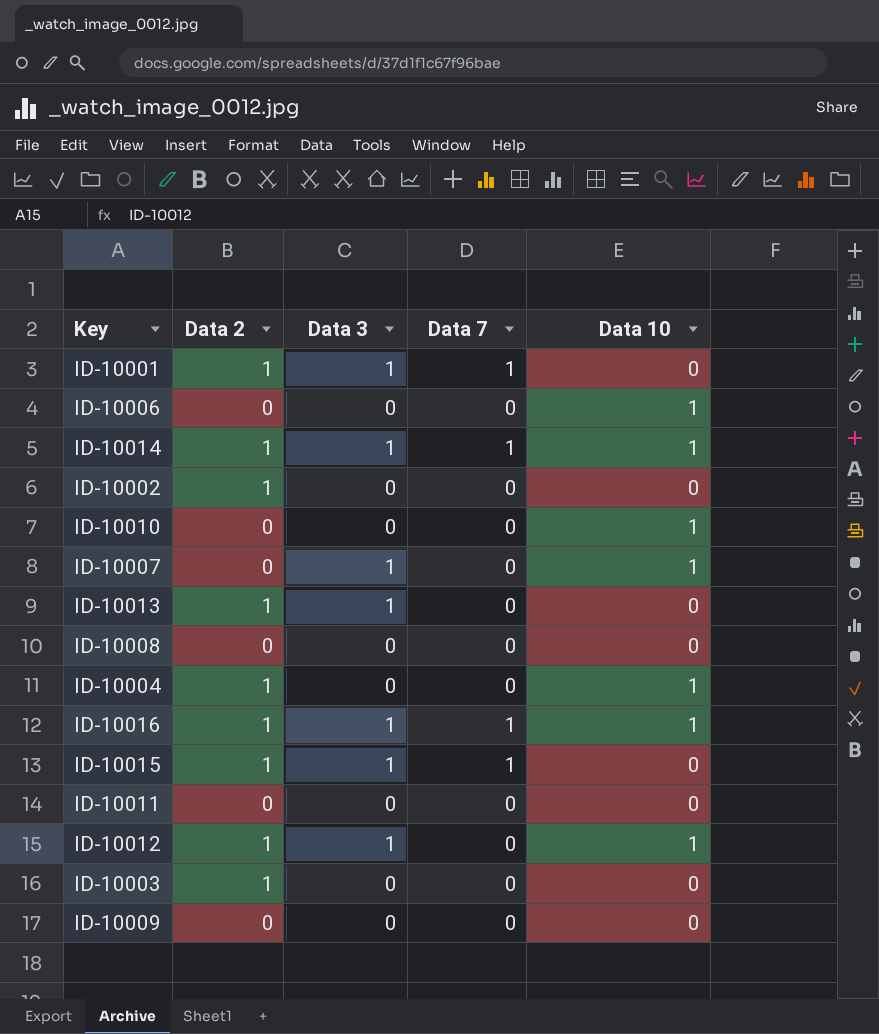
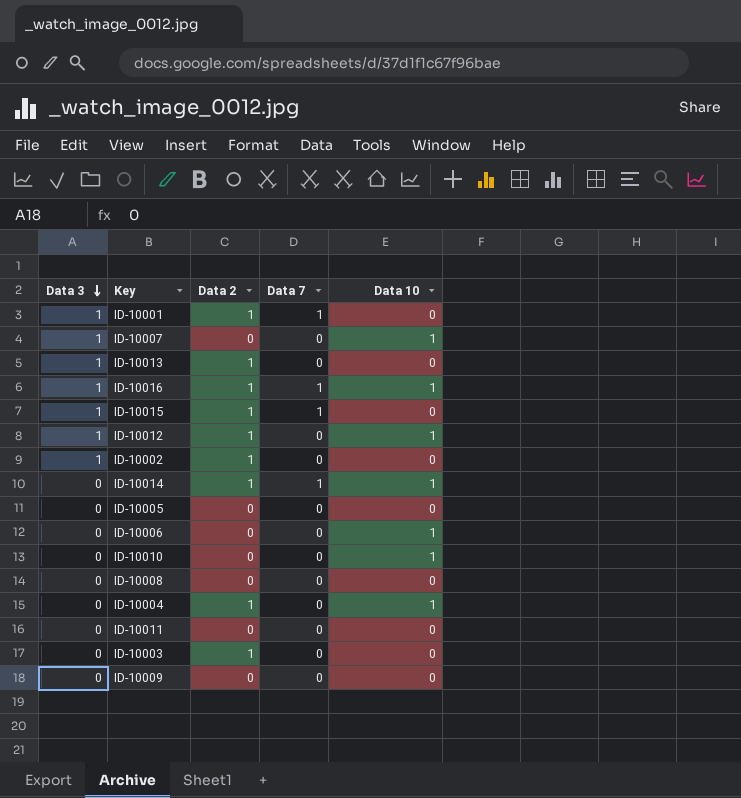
row order: none -> Data 3 descending
column Data 3 | position: 3 -> 1
ID-10002 | Data 3: 0 -> 1
ID-10014 | Data 3: 1 -> 0
row ID-10005: none -> 0 | 0 | 0 | 0

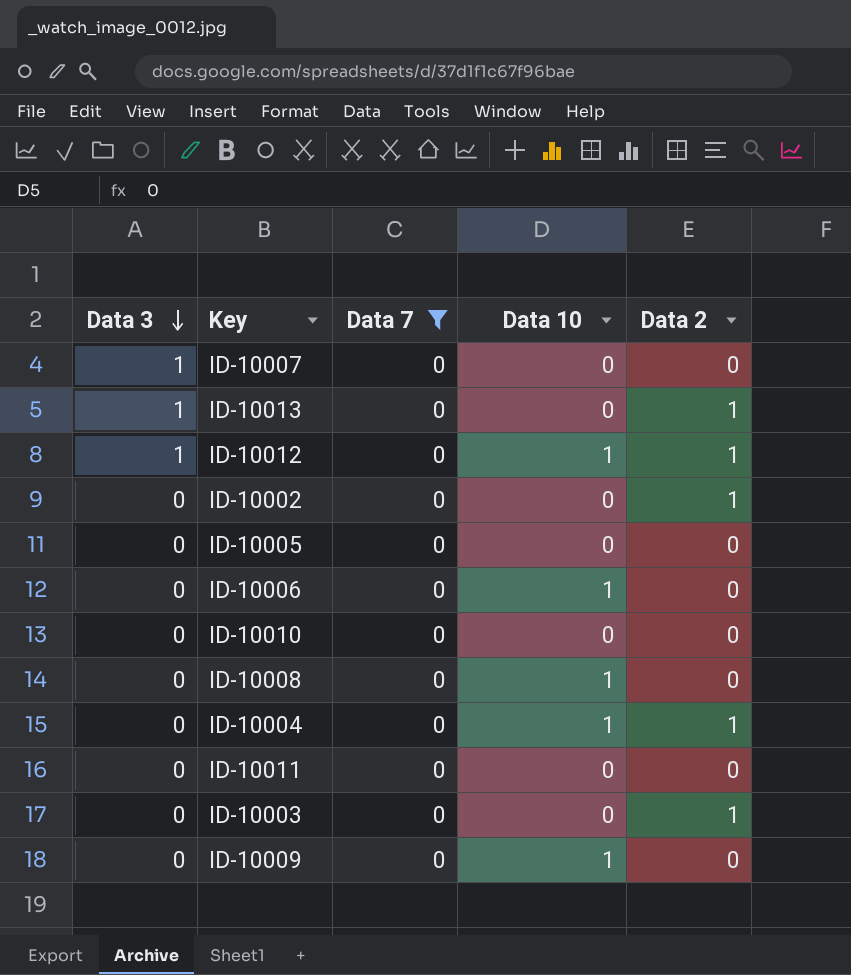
filter: none -> Data 7 = 0
column Data 2 | position: 3 -> 5
ID-10007 | Data 10: 1 -> 0
ID-10002 | Data 3: 1 -> 0
ID-10010 | Data 10: 1 -> 0
ID-10008 | Data 10: 0 -> 1
ID-10009 | Data 10: 0 -> 1

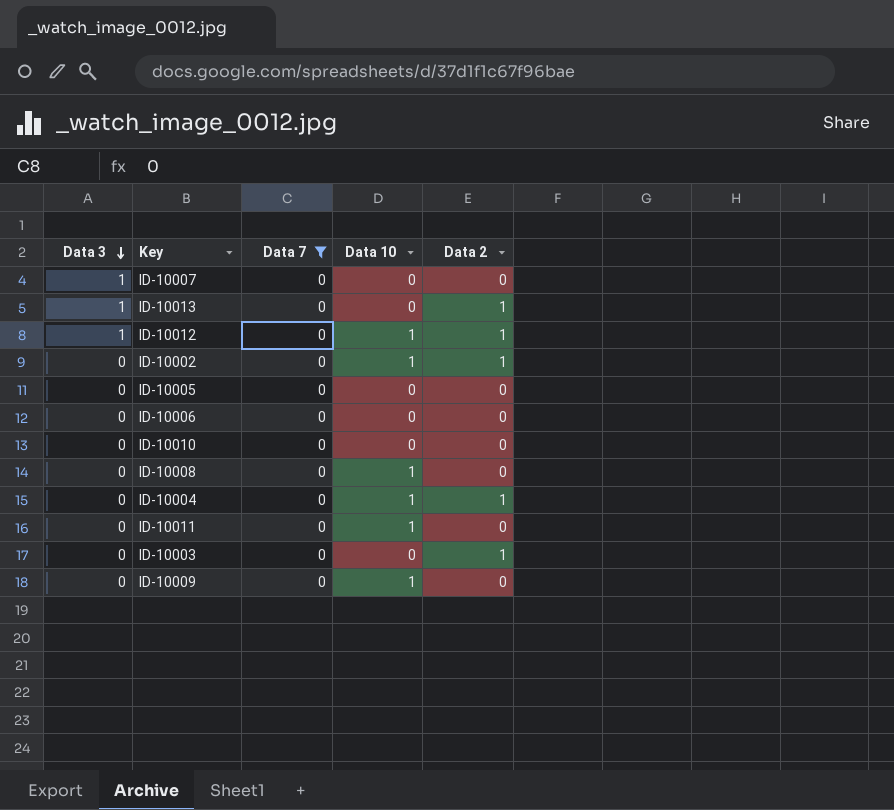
ID-10002 | Data 10: 0 -> 1
ID-10006 | Data 10: 1 -> 0
ID-10011 | Data 10: 0 -> 1

